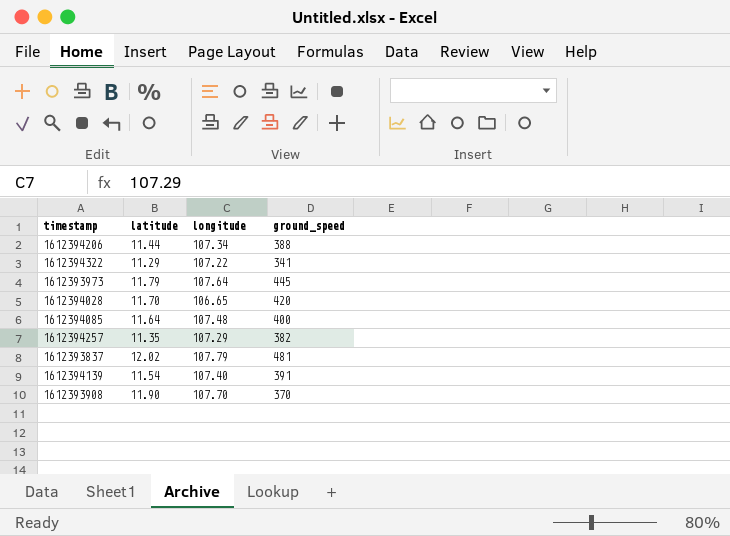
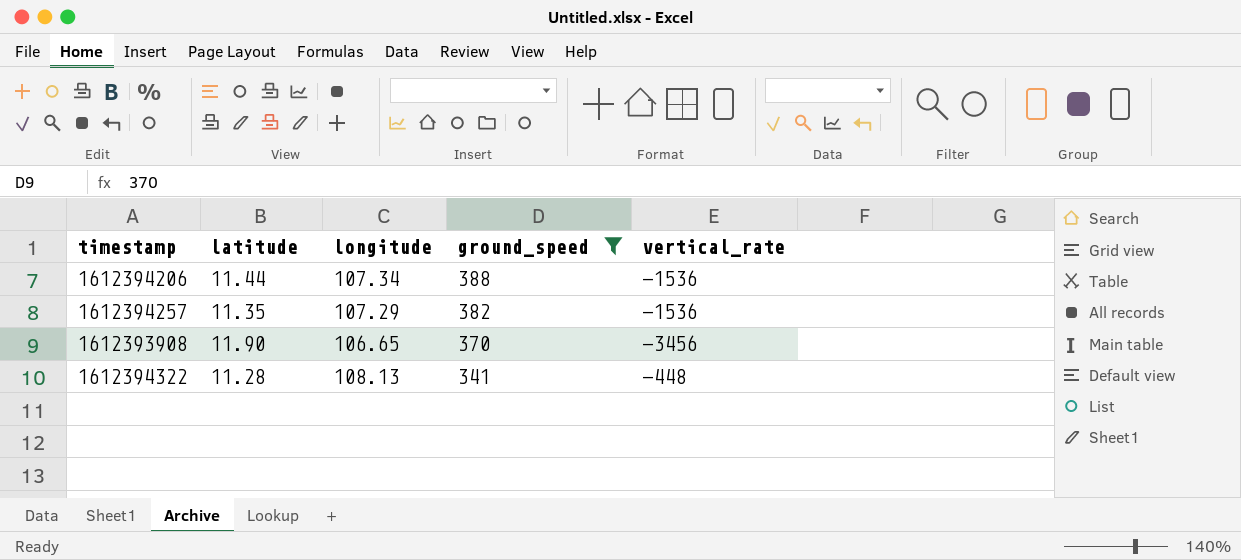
filter: none -> ground_speed <= 388
row order: none -> ground_speed descending
column vertical_rate | position: none -> 5
1612393908 | longitude: 107.70 -> 106.65
1612394322 | latitude: 11.29 -> 11.28
1612394322 | longitude: 107.22 -> 108.13

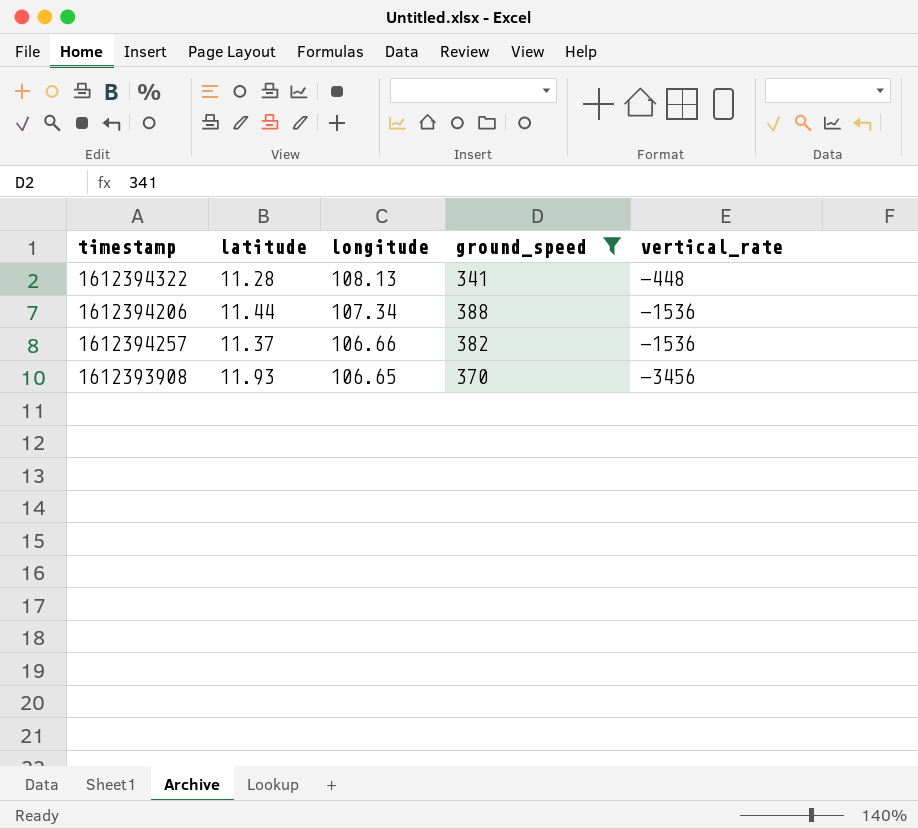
row order: ground_speed descending -> longitude descending
1612394257 | latitude: 11.35 -> 11.37
1612394257 | longitude: 107.29 -> 106.66
1612393908 | latitude: 11.90 -> 11.93

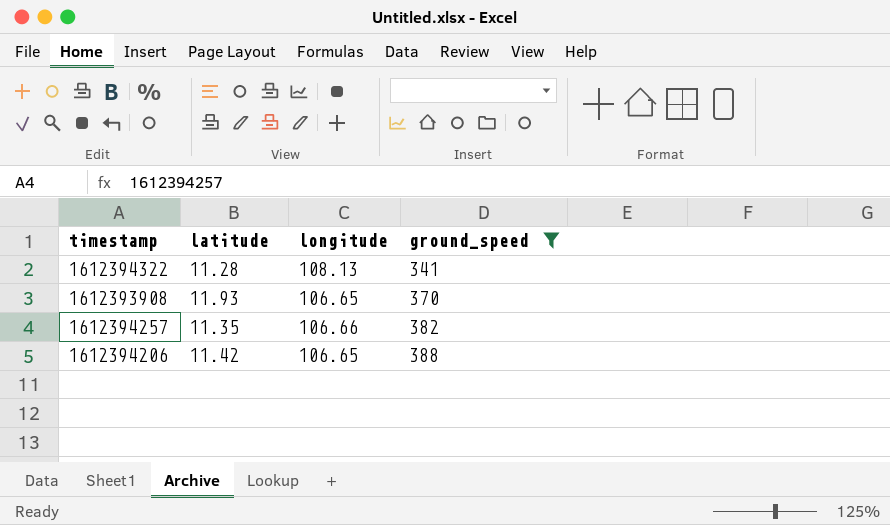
row order: longitude descending -> ground_speed ascending
column vertical_rate | position: 5 -> none
1612394257 | latitude: 11.37 -> 11.35
1612394206 | latitude: 11.44 -> 11.42
1612394206 | longitude: 107.34 -> 106.65

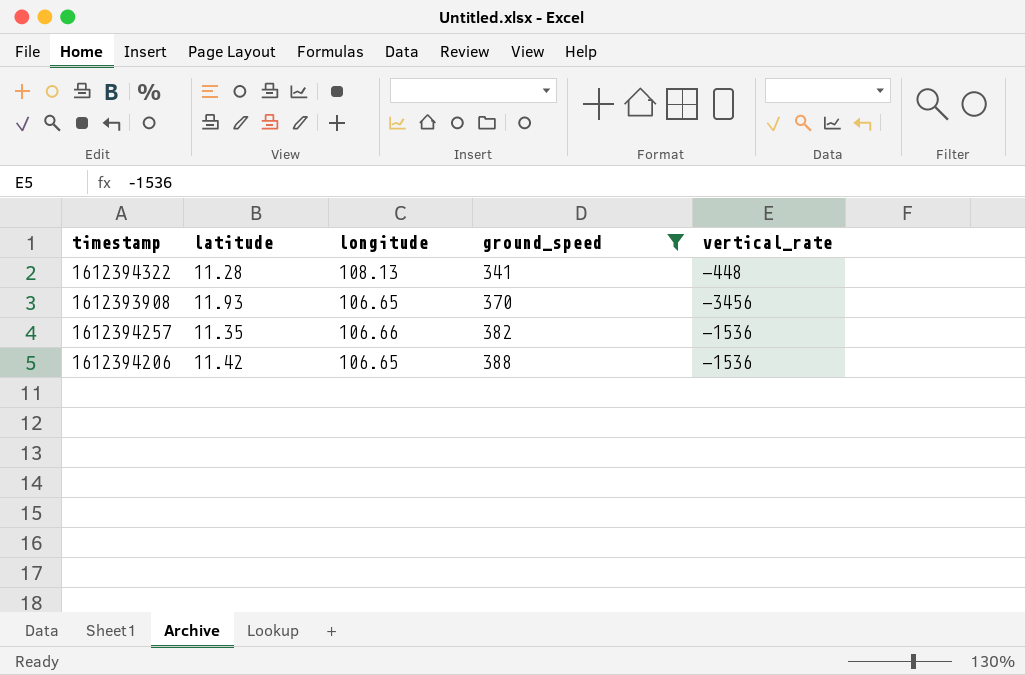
column vertical_rate | position: none -> 5

